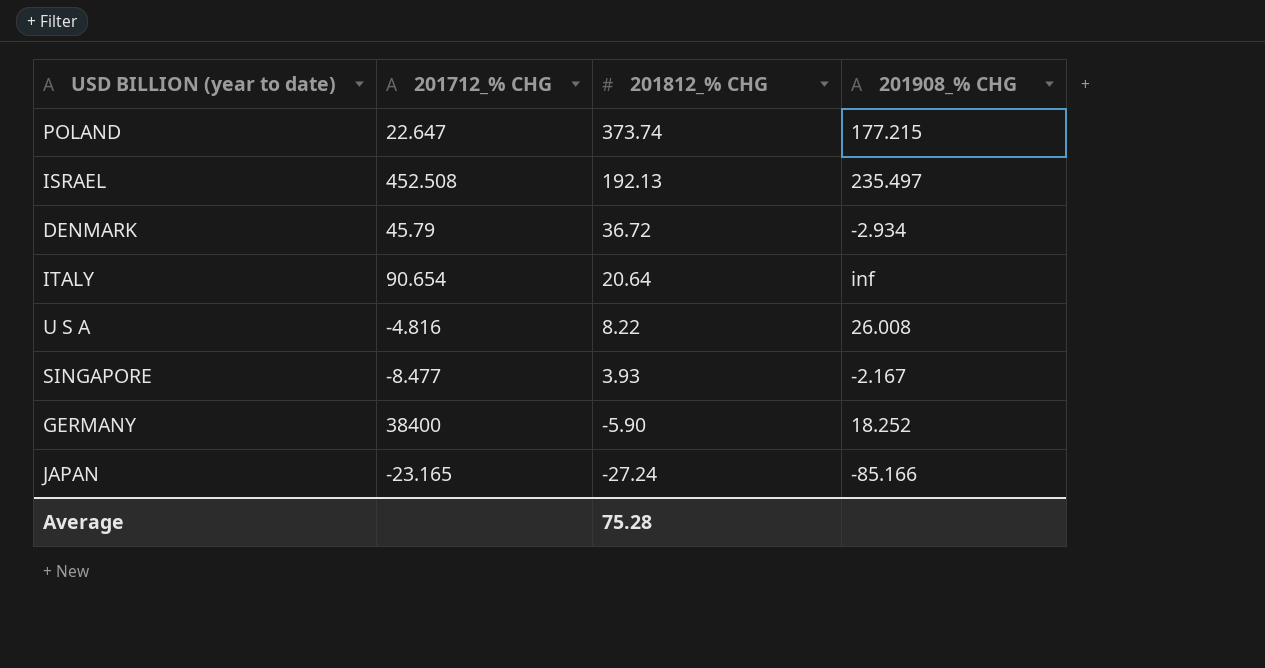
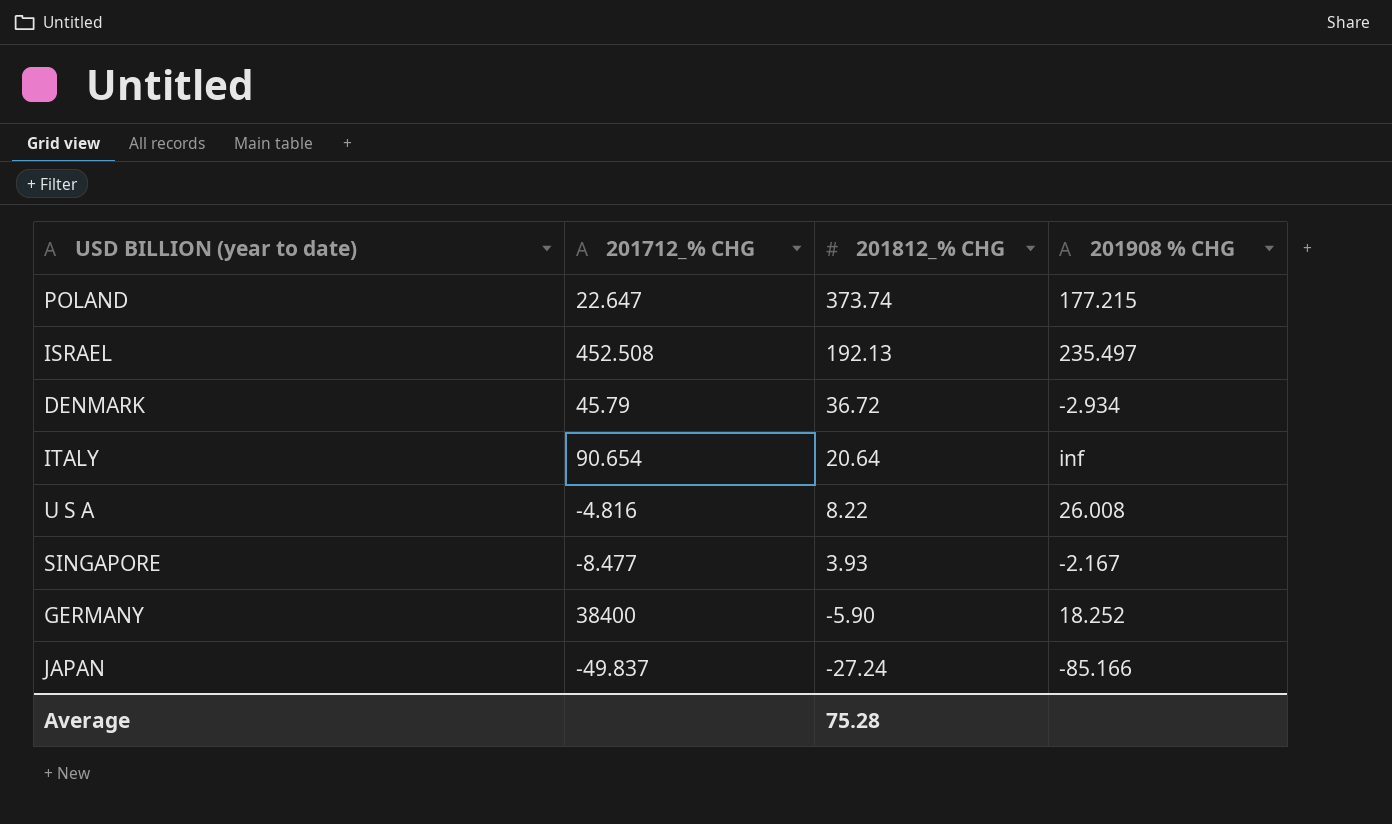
column name: 201908_% CHG -> 201908 % CHG
JAPAN | 201712_% CHG: -23.165 -> -49.837

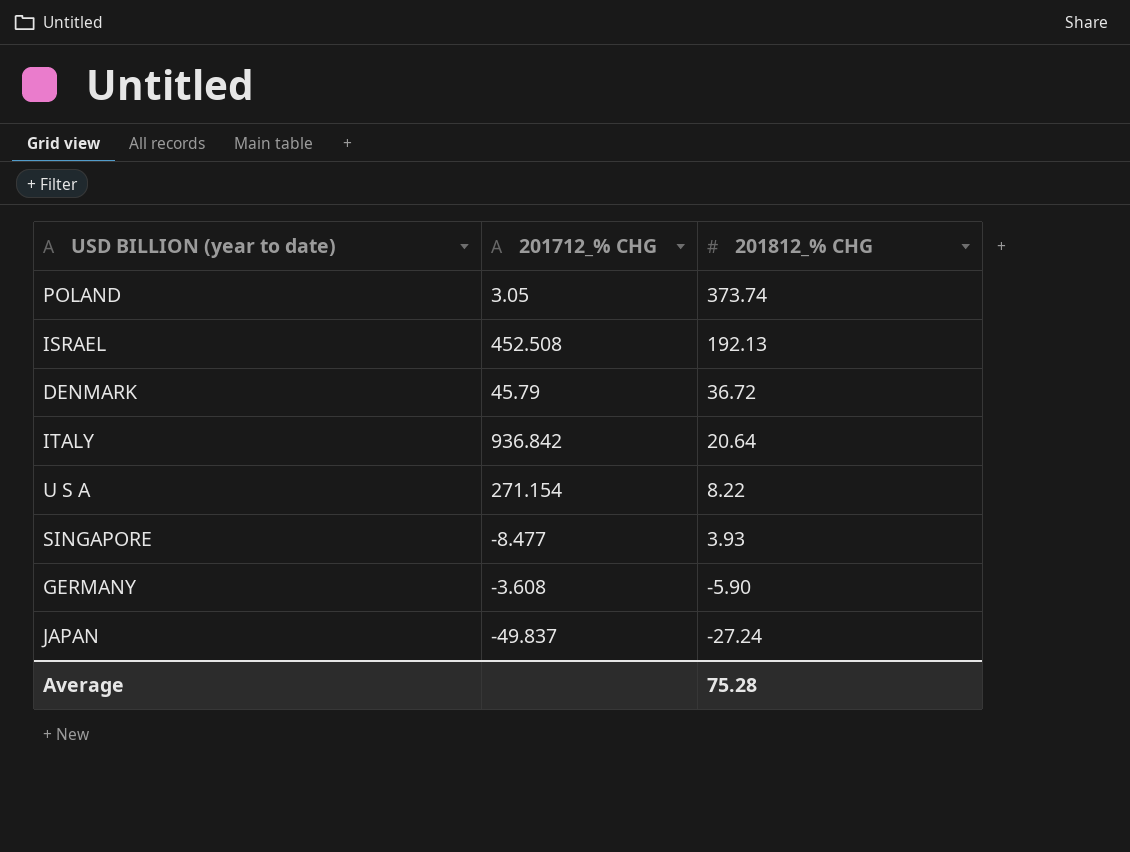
column 201908 % CHG | position: 4 -> none
POLAND | 201712_% CHG: 22.647 -> 3.05
ITALY | 201712_% CHG: 90.654 -> 936.842
U S A | 201712_% CHG: -4.816 -> 271.154
GERMANY | 201712_% CHG: 38400 -> -3.608

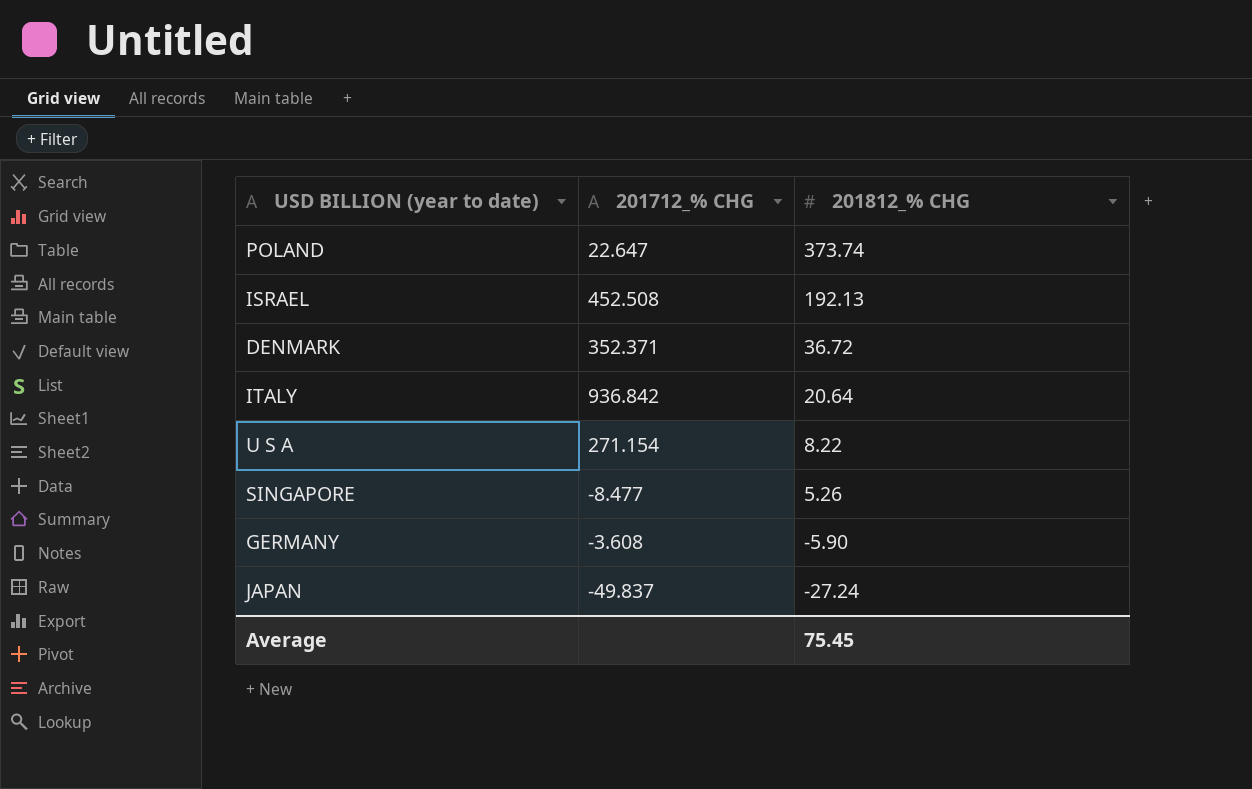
POLAND | 201712_% CHG: 3.05 -> 22.647
DENMARK | 201712_% CHG: 45.79 -> 352.371
SINGAPORE | 201812_% CHG: 3.93 -> 5.26
Average | 201812_% CHG: 75.28 -> 75.45

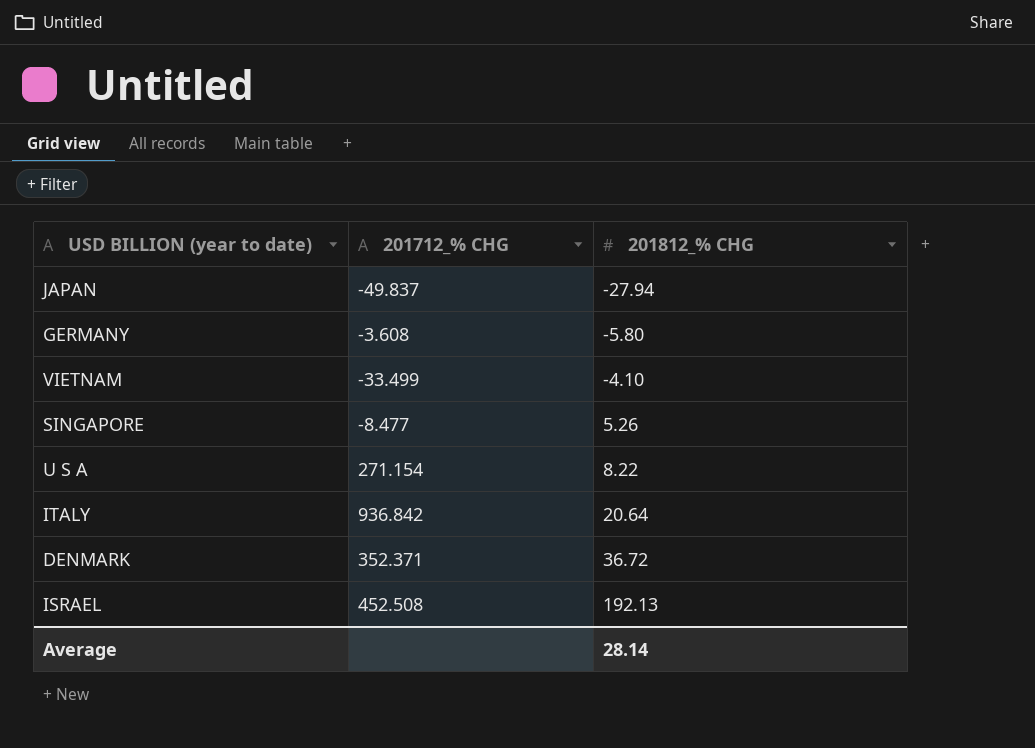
row order: 201812_% CHG descending -> 201812_% CHG ascending
row POLAND: 22.647 | 373.74 -> none
JAPAN | 201812_% CHG: -27.24 -> -27.94
GERMANY | 201812_% CHG: -5.90 -> -5.80
row VIETNAM: none -> -33.499 | -4.10
Average | 201812_% CHG: 75.45 -> 28.14

